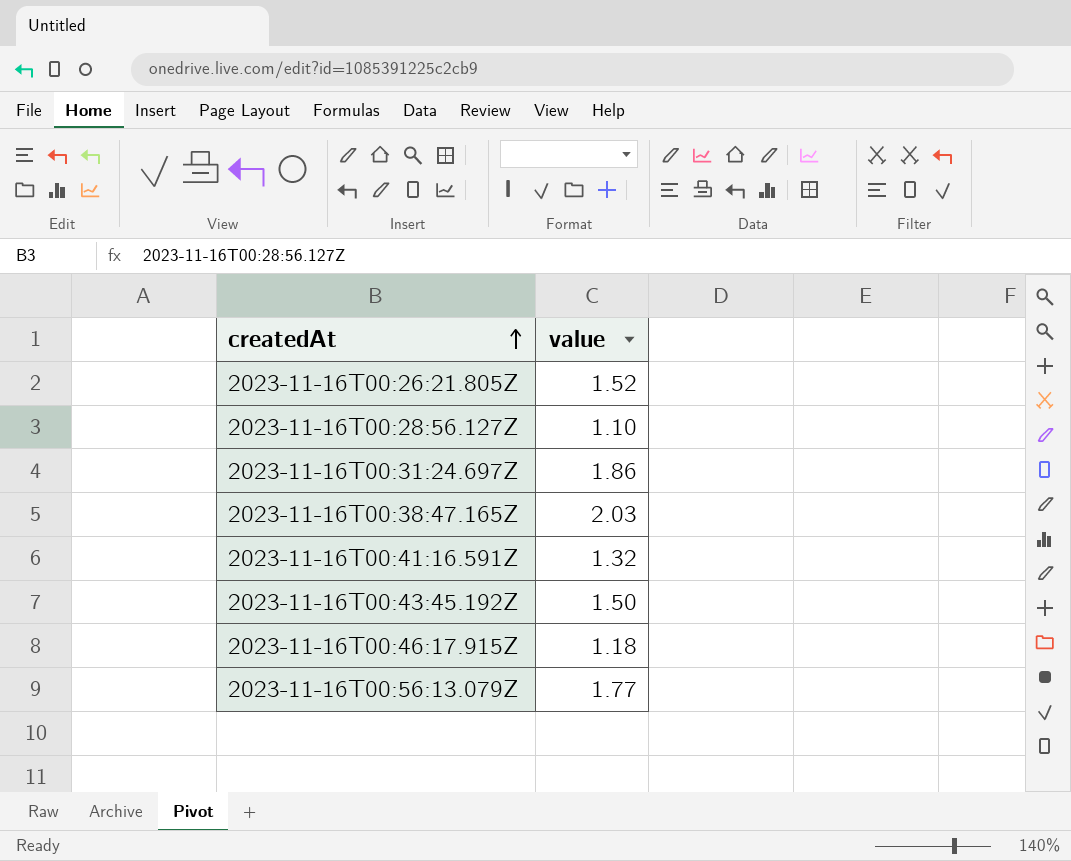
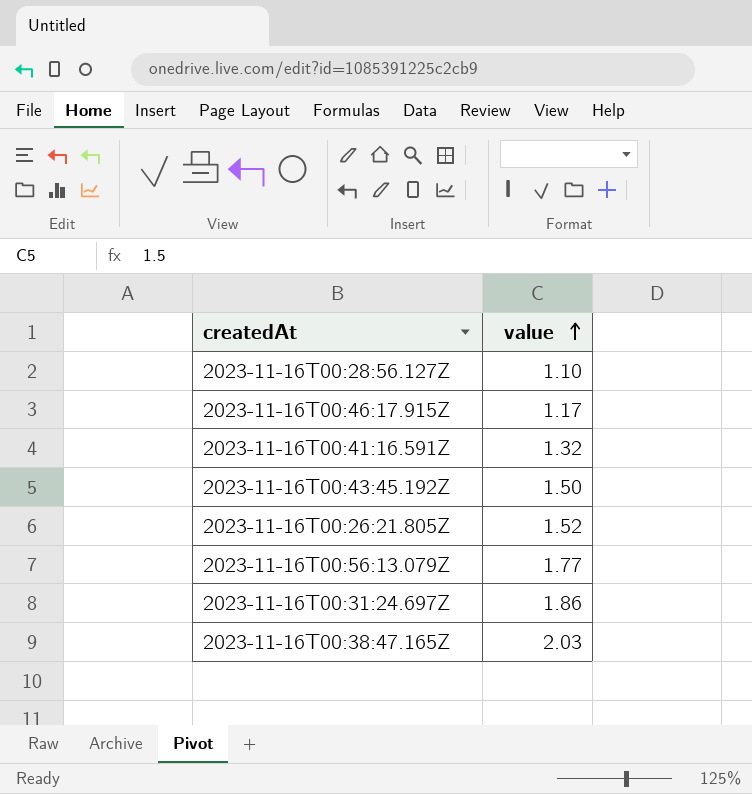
row order: createdAt ascending -> value ascending
2023-11-16T00:46:17.915Z | value: 1.18 -> 1.17

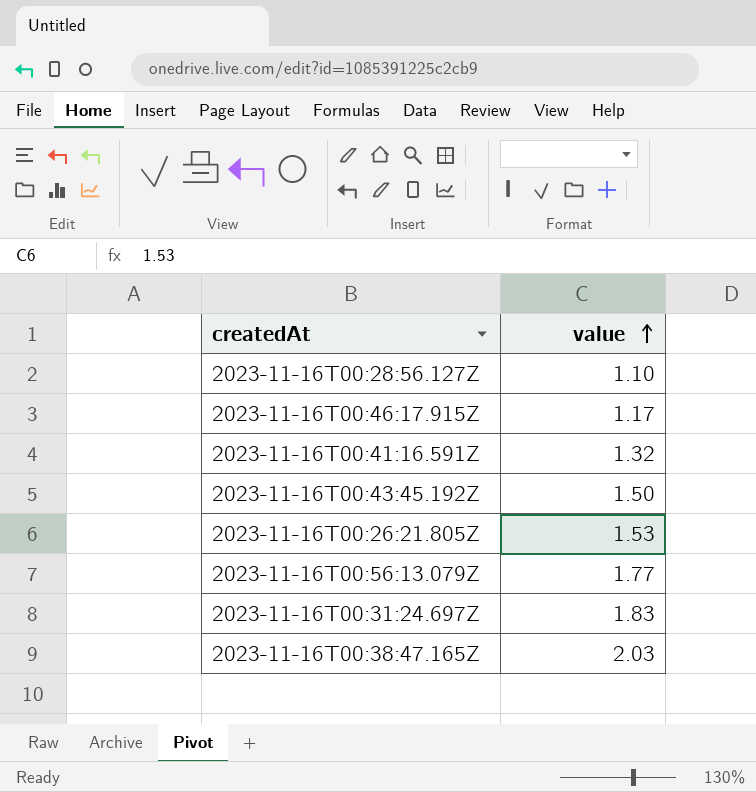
2023-11-16T00:26:21.805Z | value: 1.52 -> 1.53
2023-11-16T00:31:24.697Z | value: 1.86 -> 1.83

